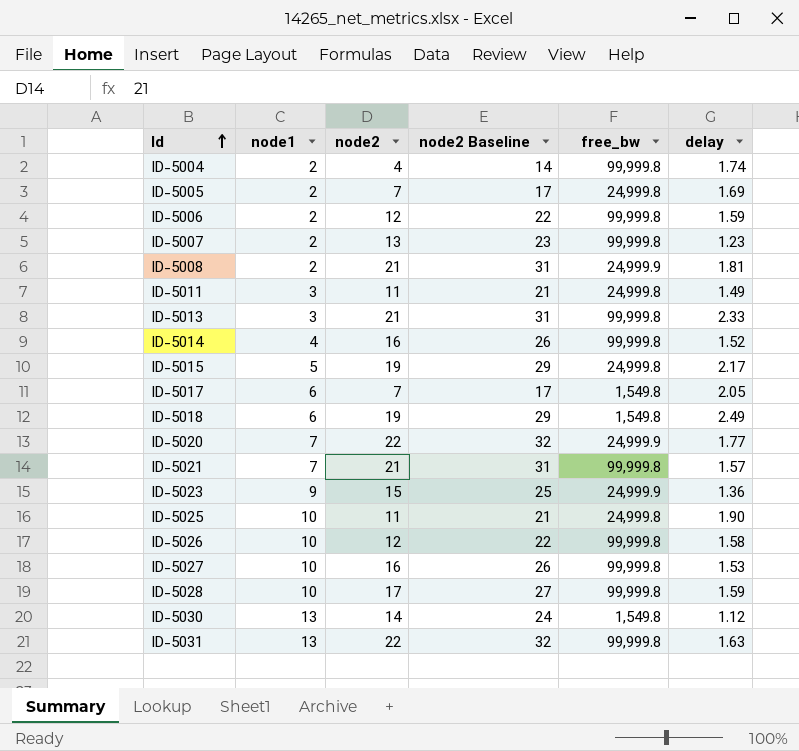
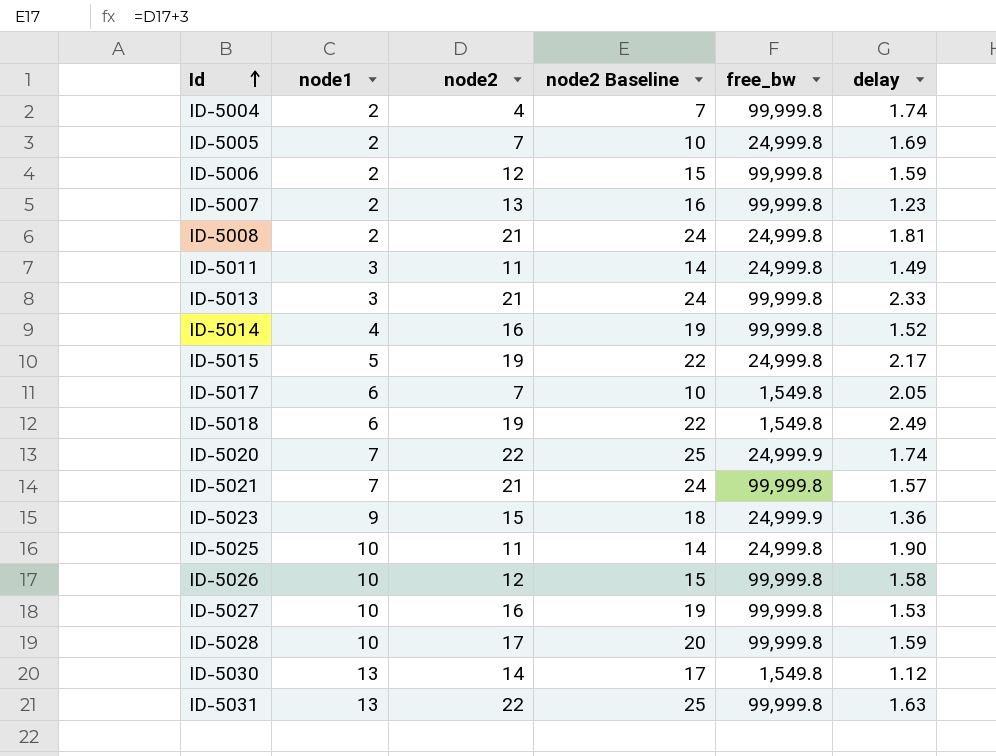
column node2 Baseline | formula: [node2] + 10 -> [node2] + 3
ID-5008 | free_bw: 24,999.9 -> 24,999.8
ID-5020 | delay: 1.77 -> 1.74

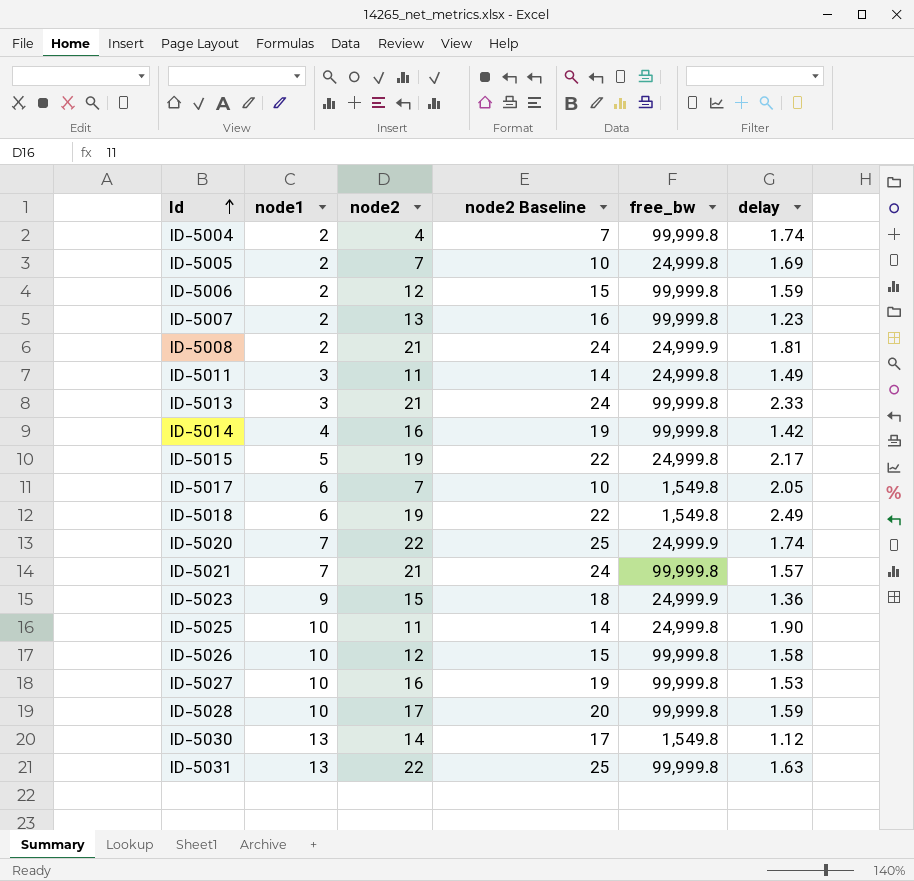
ID-5008 | free_bw: 24,999.8 -> 24,999.9
ID-5014 | delay: 1.52 -> 1.42

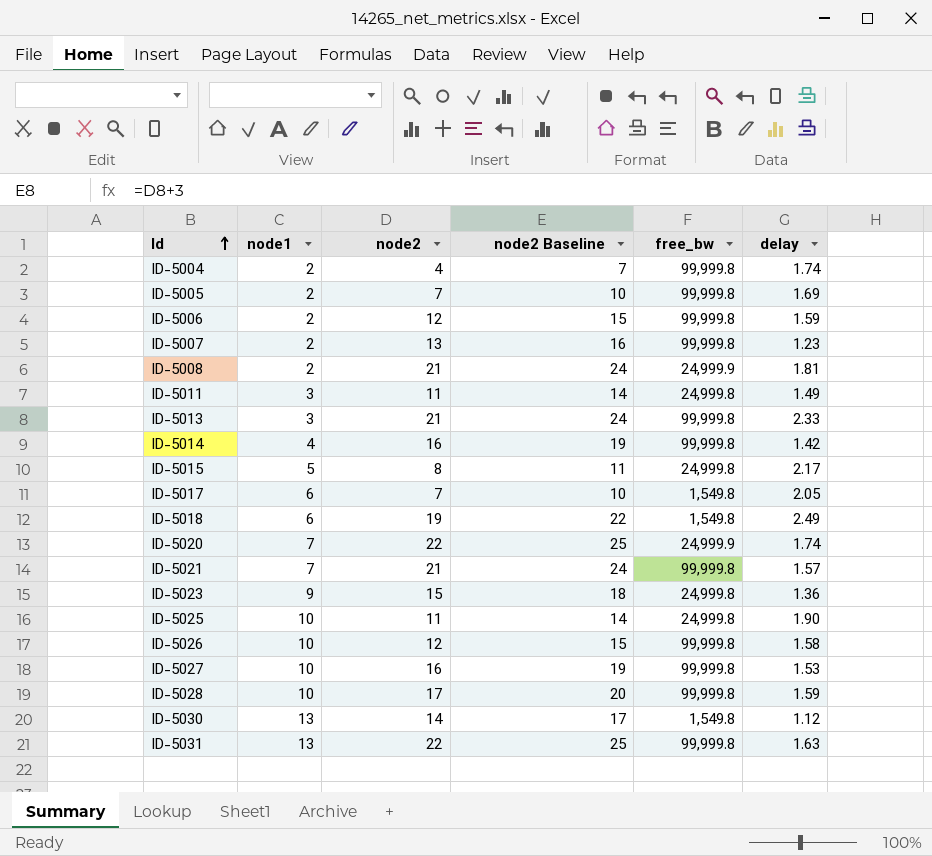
ID-5005 | free_bw: 24,999.8 -> 99,999.8
ID-5015 | node2: 19 -> 8
ID-5015 | node2 Baseline: 22 -> 11
ID-5023 | free_bw: 24,999.9 -> 24,999.8

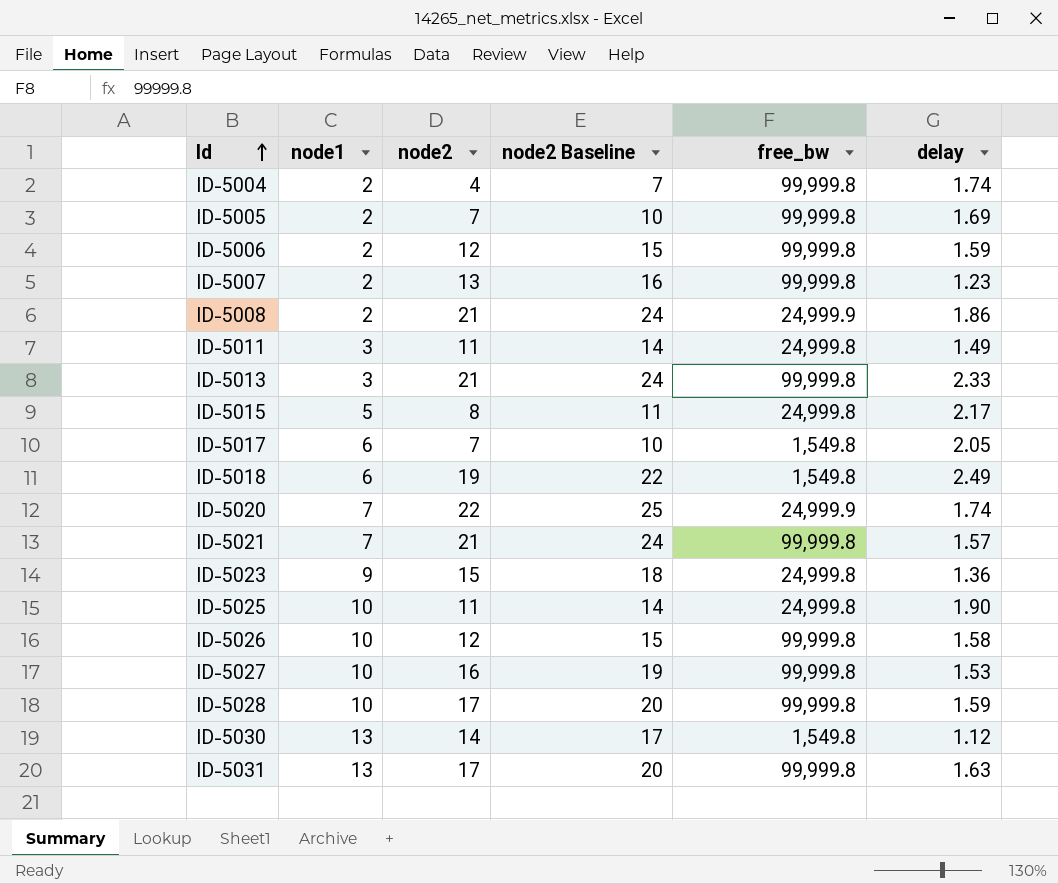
row ID-5014: 4 | 16 | 19 | 99,999.8 | 1.42 -> none
ID-5008 | delay: 1.81 -> 1.86
ID-5031 | node2: 22 -> 17
ID-5031 | node2 Baseline: 25 -> 20

